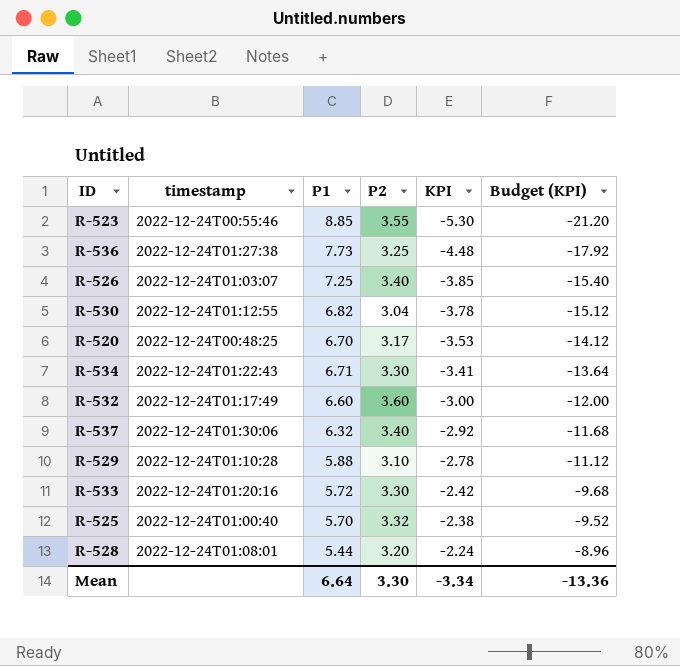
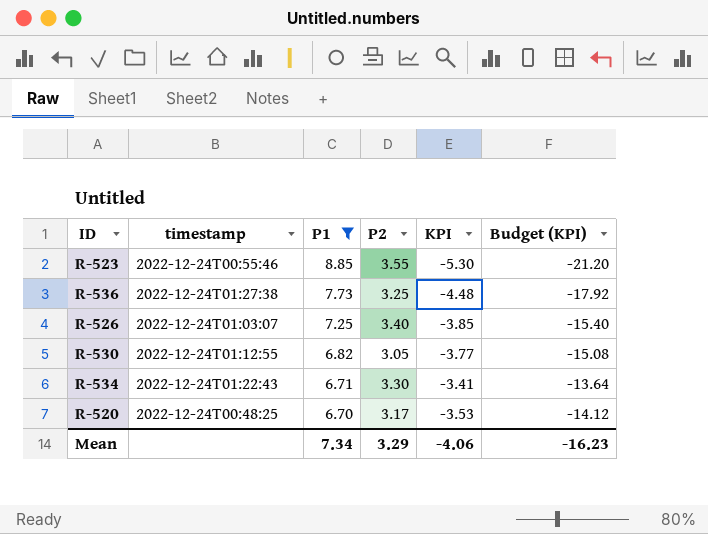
filter: none -> P1 >= 6.70
row order: KPI ascending -> P1 descending
R-530 | P2: 3.04 -> 3.05
R-530 | KPI: -3.78 -> -3.77
R-530 | Budget (KPI): -15.12 -> -15.08
Mean | P1: 6.64 -> 7.34
Mean | P2: 3.30 -> 3.29
Mean | KPI: -3.34 -> -4.06
Mean | Budget (KPI): -13.36 -> -16.23

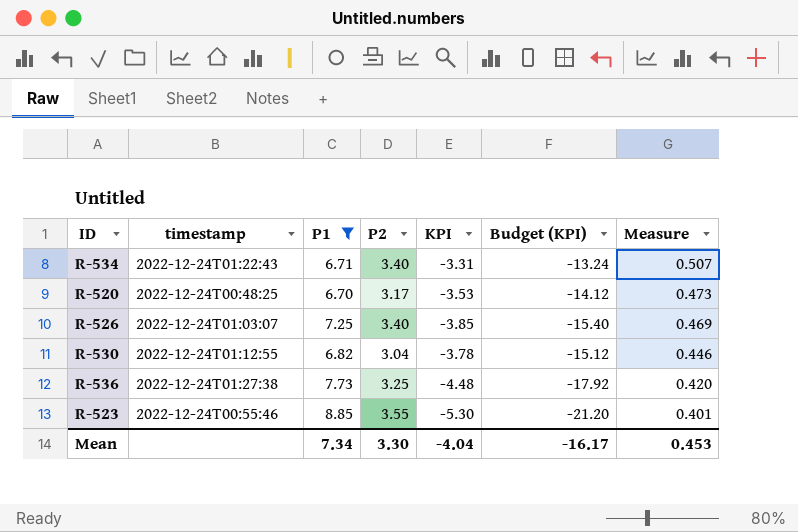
row order: P1 descending -> Measure descending
column Measure | formula: none -> [P2] / [P1]
R-534 | P2: 3.30 -> 3.40
R-534 | KPI: -3.41 -> -3.31
R-534 | Budget (KPI): -13.64 -> -13.24
R-530 | P2: 3.05 -> 3.04
R-530 | KPI: -3.77 -> -3.78
R-530 | Budget (KPI): -15.08 -> -15.12
Mean | P2: 3.29 -> 3.30
Mean | KPI: -4.06 -> -4.04
Mean | Budget (KPI): -16.23 -> -16.17

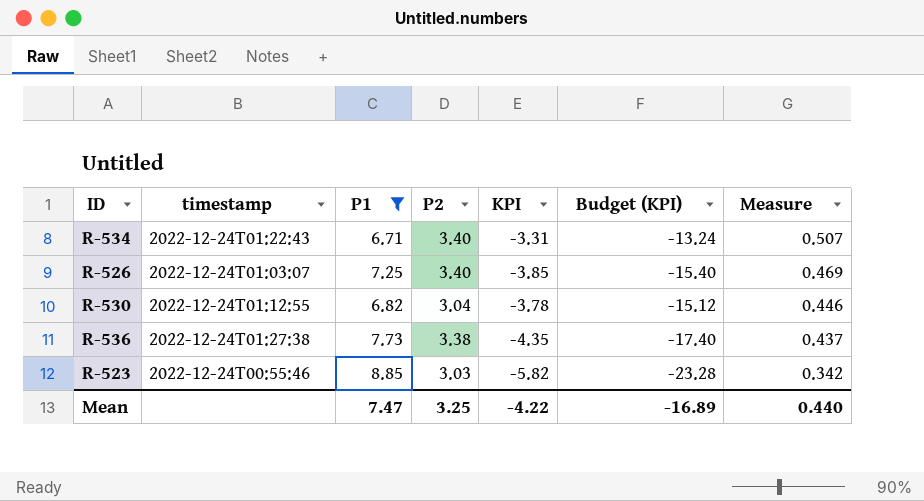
row R-520: 2022-12-24T00:48:25 | 6.70 | 3.17 | -3.53 | -14.12 | 0.473 -> none
R-536 | P2: 3.25 -> 3.38
R-536 | KPI: -4.48 -> -4.35
R-536 | Budget (KPI): -17.92 -> -17.40
R-536 | Measure: 0.420 -> 0.437
R-523 | P2: 3.55 -> 3.03
R-523 | KPI: -5.30 -> -5.82
R-523 | Budget (KPI): -21.20 -> -23.28
R-523 | Measure: 0.401 -> 0.342
Mean | P1: 7.34 -> 7.47
Mean | P2: 3.30 -> 3.25
Mean | KPI: -4.04 -> -4.22
Mean | Budget (KPI): -16.17 -> -16.89
Mean | Measure: 0.453 -> 0.440

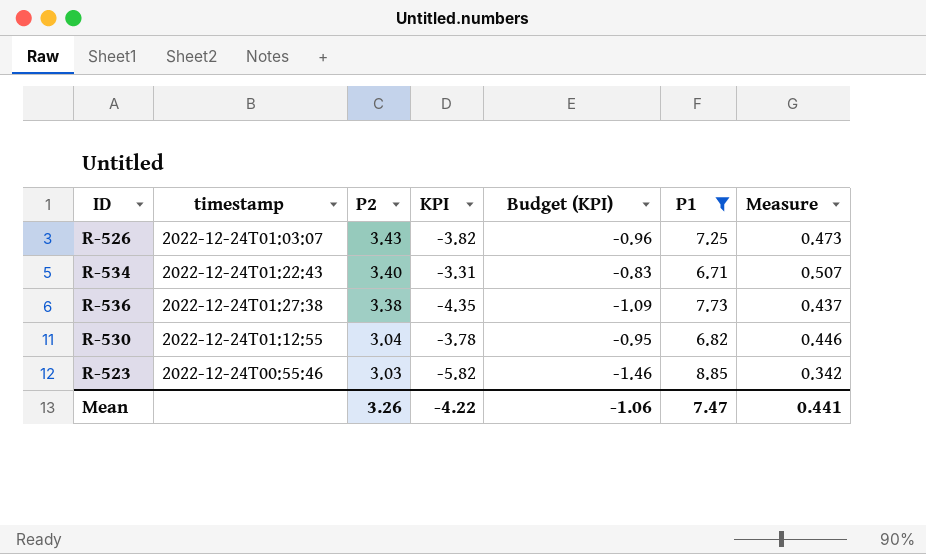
row order: Measure descending -> P2 descending
column Budget (KPI) | formula: [KPI] * 4 -> [KPI] * 0.25
column P1 | position: 3 -> 6
R-526 | P2: 3.40 -> 3.43
R-526 | KPI: -3.85 -> -3.82
R-526 | Measure: 0.469 -> 0.473
Mean | P2: 3.25 -> 3.26
Mean | Budget (KPI): -16.89 -> -1.06
Mean | Measure: 0.440 -> 0.441

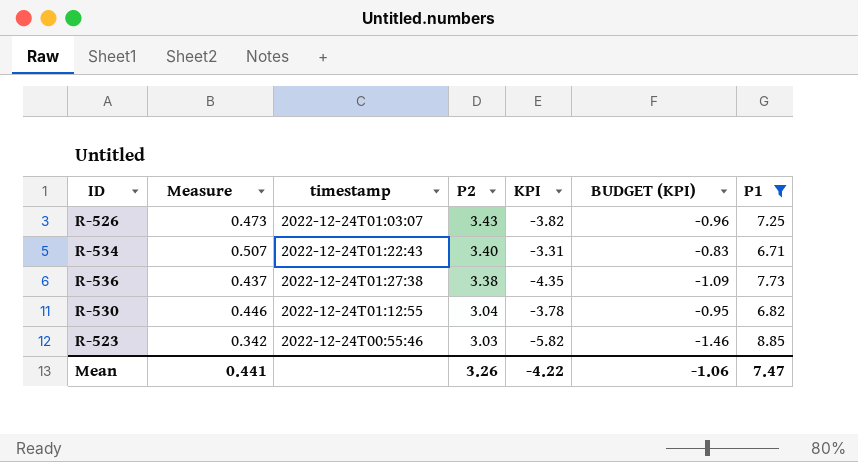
column Measure | position: 7 -> 2
column name: Budget (KPI) -> BUDGET (KPI)

